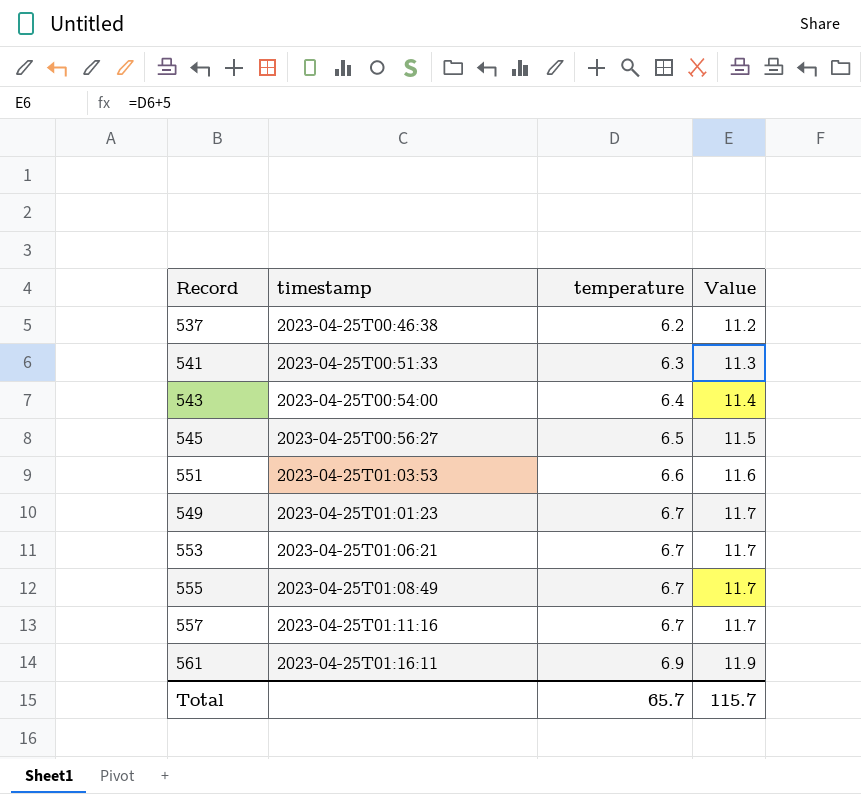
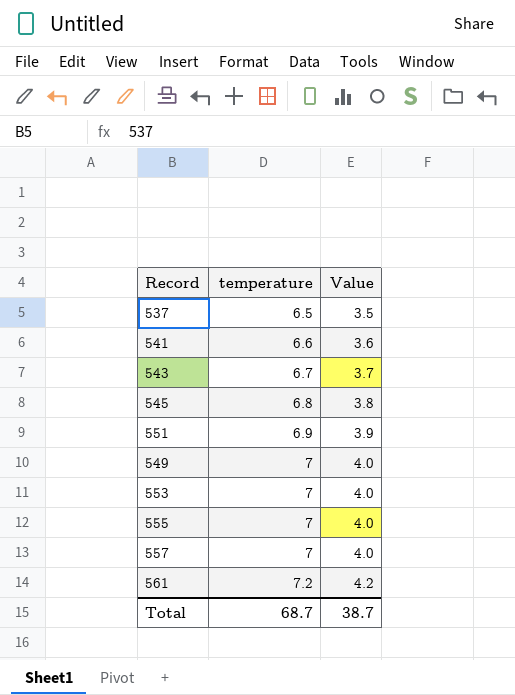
column timestamp | position: 2 -> none
column Value | formula: [temperature] + 5 -> [temperature] - 3
537 | temperature: 6.2 -> 6.5
541 | temperature: 6.3 -> 6.6
543 | temperature: 6.4 -> 6.7
545 | temperature: 6.5 -> 6.8
551 | temperature: 6.6 -> 6.9
549 | temperature: 6.7 -> 7
553 | temperature: 6.7 -> 7
555 | temperature: 6.7 -> 7
557 | temperature: 6.7 -> 7
561 | temperature: 6.9 -> 7.2
Total | temperature: 65.7 -> 68.7
Total | Value: 115.7 -> 38.7

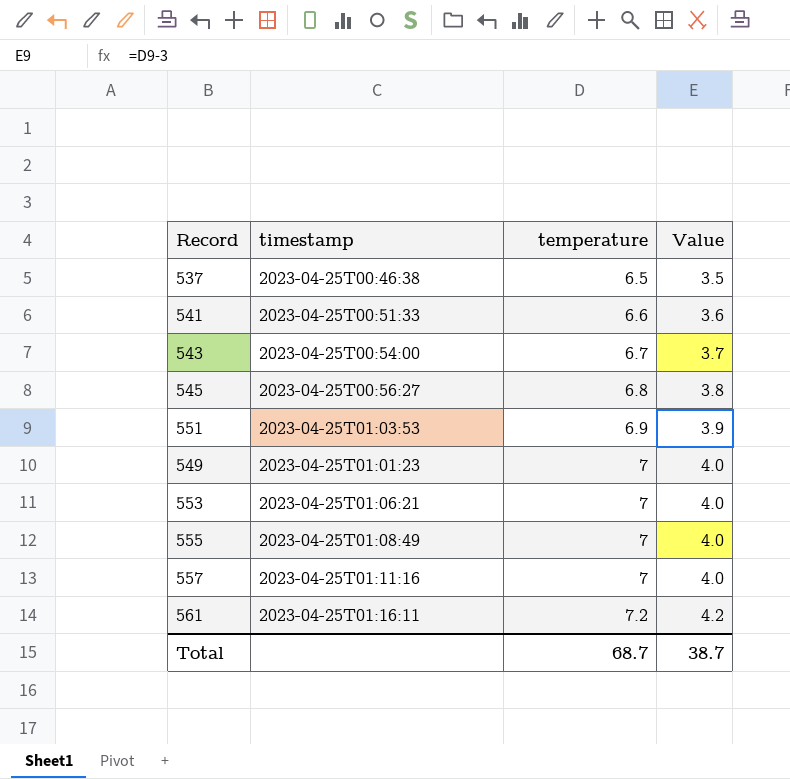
column timestamp | position: none -> 2

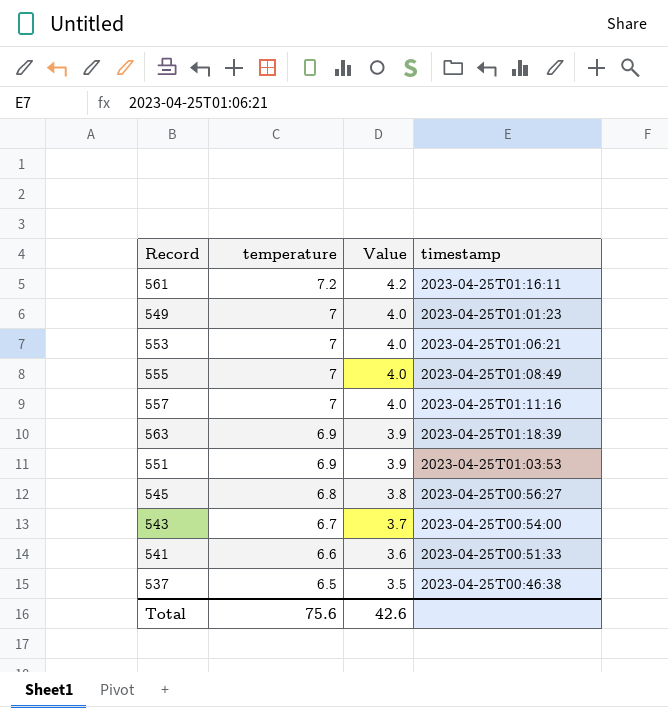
row order: temperature ascending -> temperature descending
column timestamp | position: 2 -> 4
row 563: none -> 6.9 | 3.9 | 2023-04-25T01:18:39
Total | temperature: 68.7 -> 75.6
Total | Value: 38.7 -> 42.6

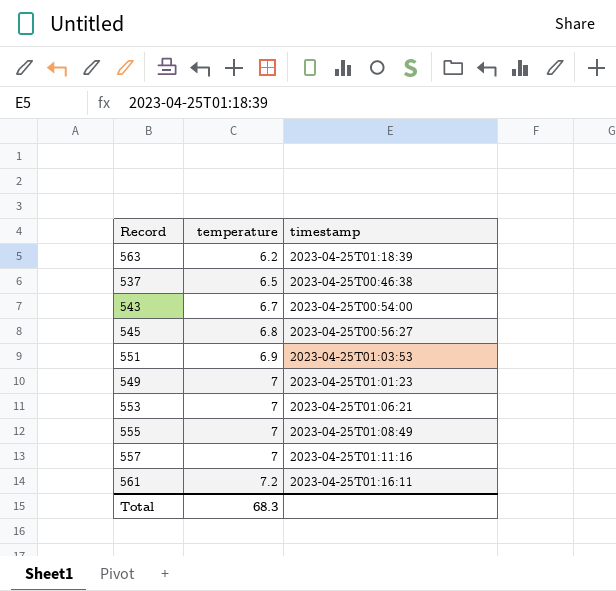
row order: temperature descending -> temperature ascending
column Value | formula: [temperature] - 3 -> none
row 541: 6.6 | 3.6 | 2023-04-25T00:51:33 -> none
563 | temperature: 6.9 -> 6.2
Total | temperature: 75.6 -> 68.3

